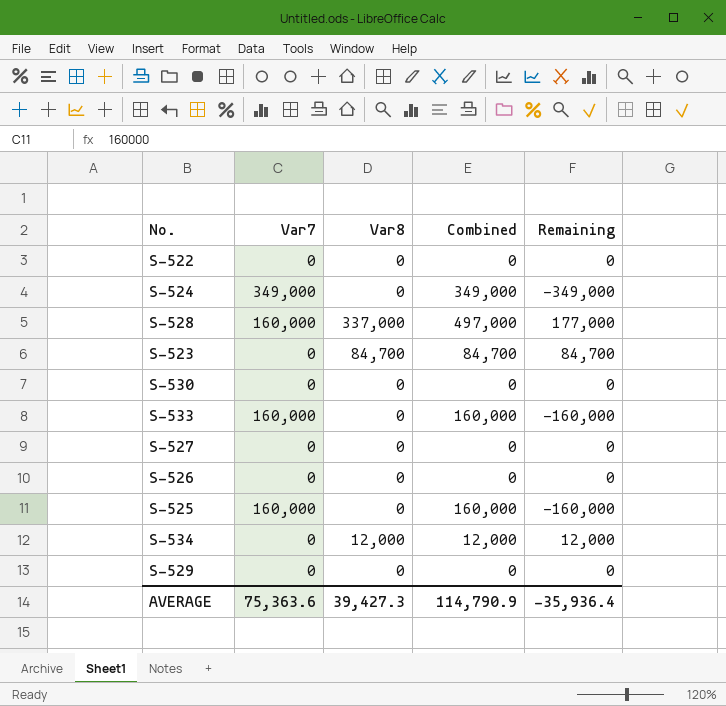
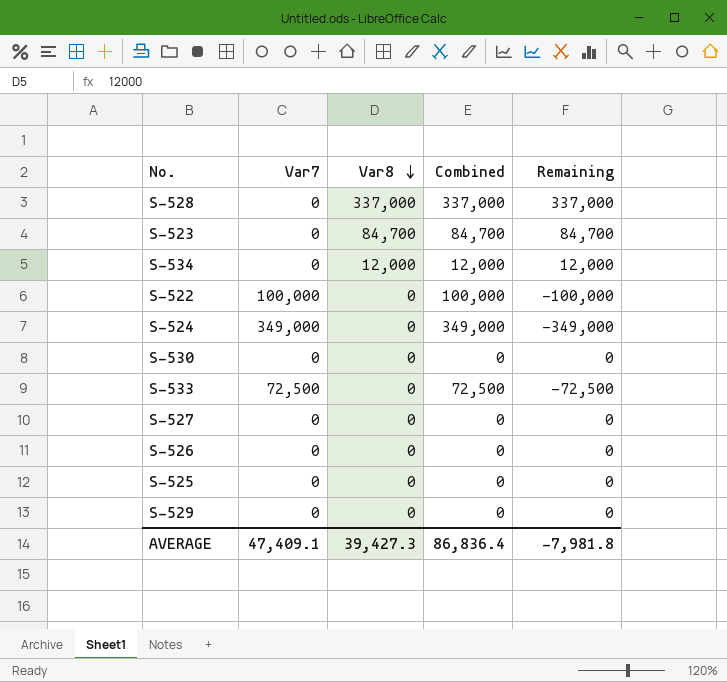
row order: none -> Var8 descending
S-528 | Var7: 160,000 -> 0
S-528 | Combined: 497,000 -> 337,000
S-528 | Remaining: 177,000 -> 337,000
S-522 | Var7: 0 -> 100,000
S-522 | Combined: 0 -> 100,000
S-522 | Remaining: 0 -> -100,000
S-533 | Var7: 160,000 -> 72,500
S-533 | Combined: 160,000 -> 72,500
S-533 | Remaining: -160,000 -> -72,500
S-525 | Var7: 160,000 -> 0
S-525 | Combined: 160,000 -> 0
S-525 | Remaining: -160,000 -> 0
AVERAGE | Var7: 75,363.6 -> 47,409.1
AVERAGE | Combined: 114,790.9 -> 86,836.4
AVERAGE | Remaining: -35,936.4 -> -7,981.8

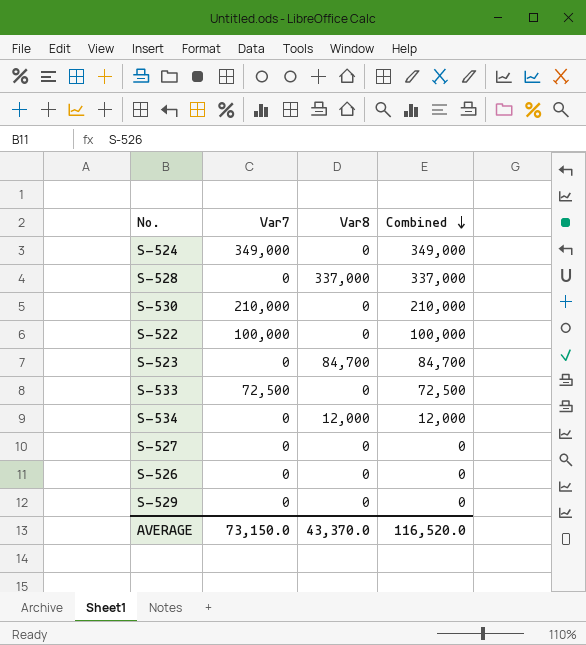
row order: Var8 descending -> Combined descending
column Remaining | formula: [Var8] - [Var7] -> none
row S-525: 0 | 0 | 0 | 0 -> none
S-530 | Var7: 0 -> 210,000
S-530 | Combined: 0 -> 210,000
AVERAGE | Var7: 47,409.1 -> 73,150.0
AVERAGE | Var8: 39,427.3 -> 43,370.0
AVERAGE | Combined: 86,836.4 -> 116,520.0

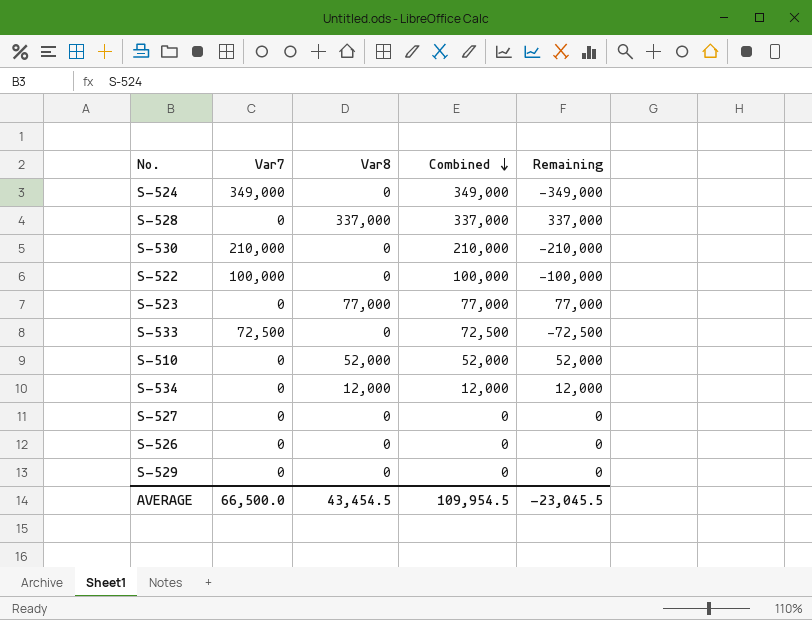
column Remaining | formula: none -> [Var8] - [Var7]
S-523 | Var8: 84,700 -> 77,000
S-523 | Combined: 84,700 -> 77,000
row S-510: none -> 0 | 52,000 | 52,000 | 52,000
AVERAGE | Var7: 73,150.0 -> 66,500.0
AVERAGE | Var8: 43,370.0 -> 43,454.5
AVERAGE | Combined: 116,520.0 -> 109,954.5

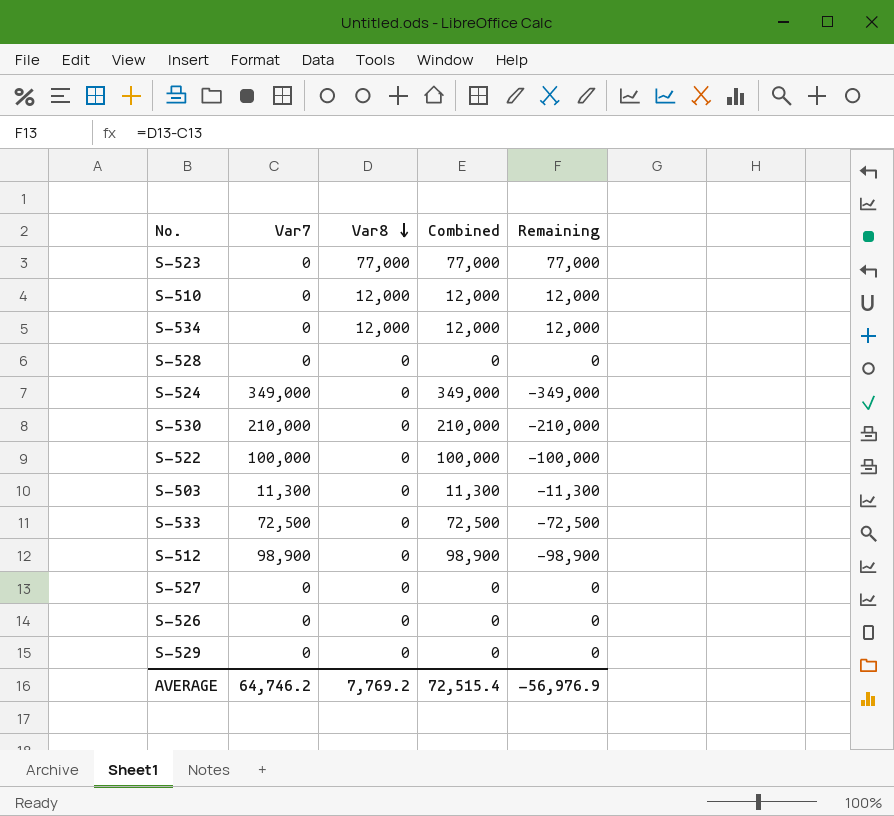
row order: Combined descending -> Var8 descending
S-510 | Var8: 52,000 -> 12,000
S-510 | Combined: 52,000 -> 12,000
S-510 | Remaining: 52,000 -> 12,000
S-528 | Var8: 337,000 -> 0
S-528 | Combined: 337,000 -> 0
S-528 | Remaining: 337,000 -> 0
row S-503: none -> 11,300 | 0 | 11,300 | -11,300
row S-512: none -> 98,900 | 0 | 98,900 | -98,900
AVERAGE | Var7: 66,500.0 -> 64,746.2
AVERAGE | Var8: 43,454.5 -> 7,769.2
AVERAGE | Combined: 109,954.5 -> 72,515.4
AVERAGE | Remaining: -23,045.5 -> -56,976.9

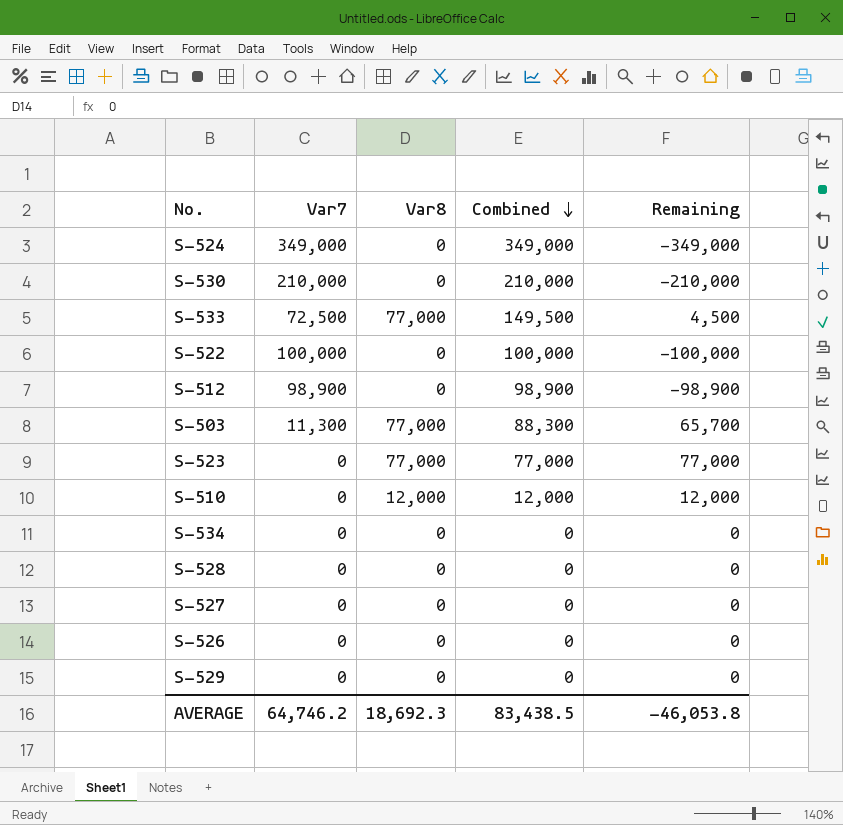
row order: Var8 descending -> Combined descending
S-533 | Var8: 0 -> 77,000
S-533 | Combined: 72,500 -> 149,500
S-533 | Remaining: -72,500 -> 4,500
S-503 | Var8: 0 -> 77,000
S-503 | Combined: 11,300 -> 88,300
S-503 | Remaining: -11,300 -> 65,700
S-534 | Var8: 12,000 -> 0
S-534 | Combined: 12,000 -> 0
S-534 | Remaining: 12,000 -> 0
AVERAGE | Var8: 7,769.2 -> 18,692.3
AVERAGE | Combined: 72,515.4 -> 83,438.5
AVERAGE | Remaining: -56,976.9 -> -46,053.8

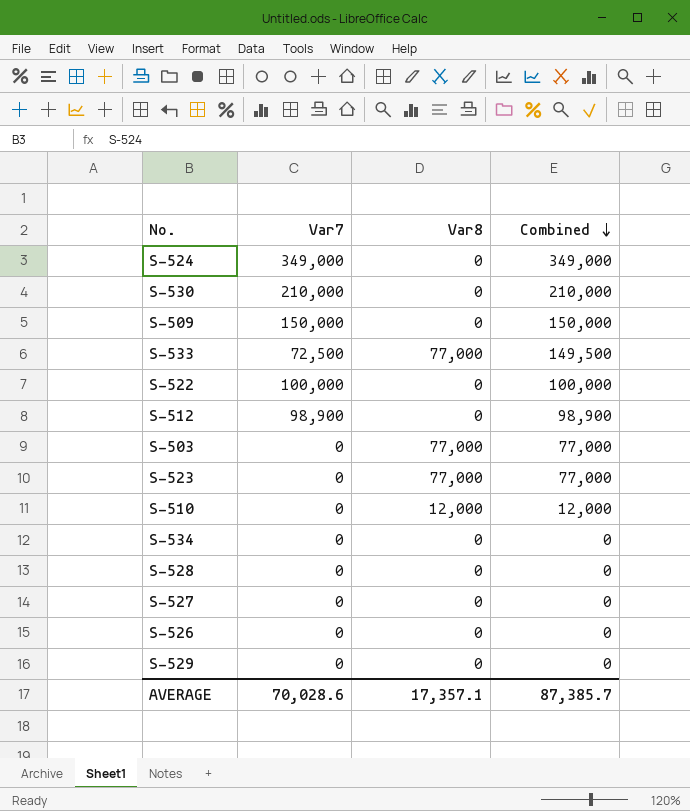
column Remaining | formula: [Var8] - [Var7] -> none
row S-509: none -> 150,000 | 0 | 150,000
S-503 | Var7: 11,300 -> 0
S-503 | Combined: 88,300 -> 77,000
AVERAGE | Var7: 64,746.2 -> 70,028.6
AVERAGE | Var8: 18,692.3 -> 17,357.1
AVERAGE | Combined: 83,438.5 -> 87,385.7

